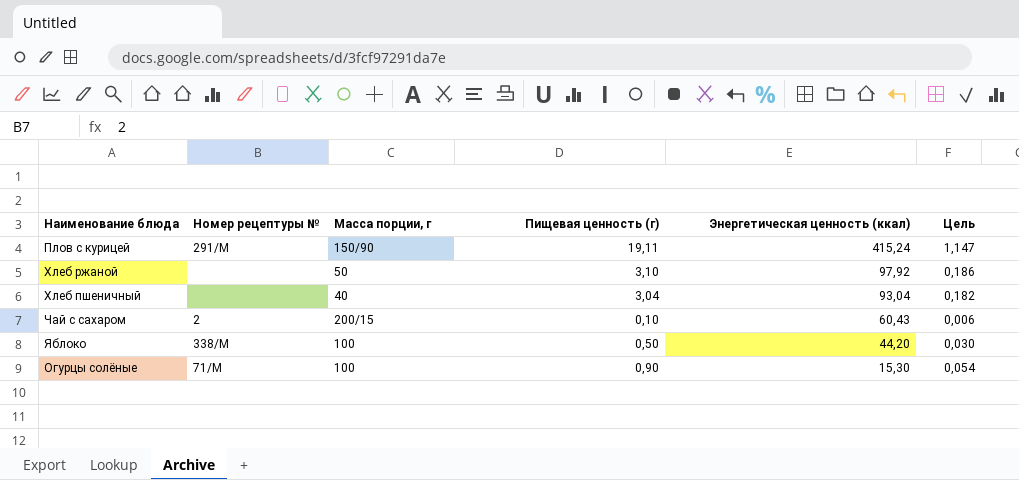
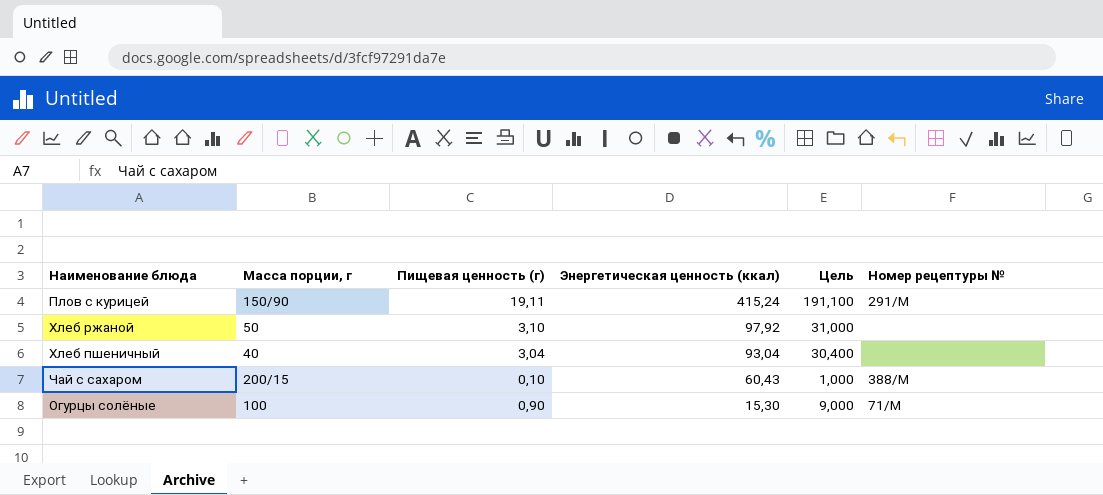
column Цель | formula: [Пищевая ценность (г)] * 0,06 -> [Пищевая ценность (г)] * 10
column Номер рецептуры № | position: 2 -> 6
row Яблоко: 338/М | 100 | 0,50 | 44,20 | 0,030 -> none
Чай с сахаром | Номер рецептуры №: 2 -> 388/М

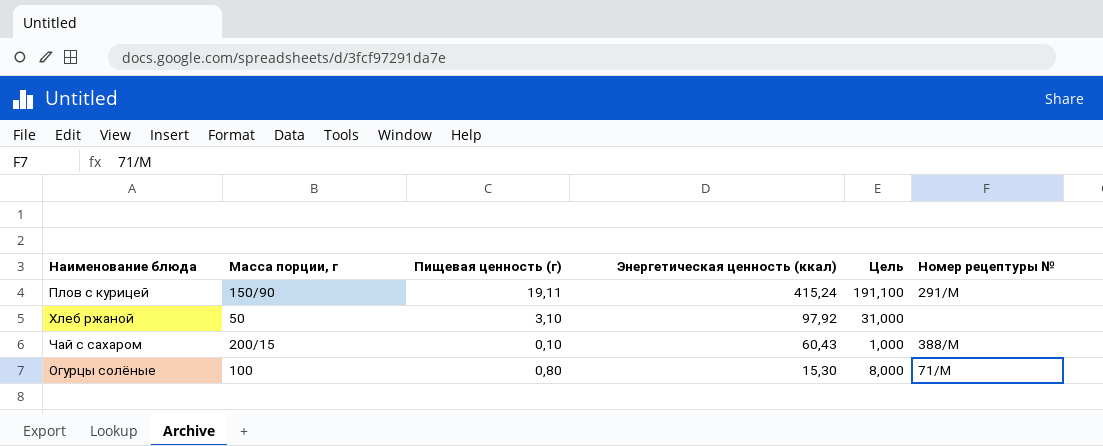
row Хлеб пшеничный: 40 | 3,04 | 93,04 | 30,400 | none -> none
Огурцы солёные | Пищевая ценность (г): 0,90 -> 0,80
Огурцы солёные | Цель: 9,000 -> 8,000

